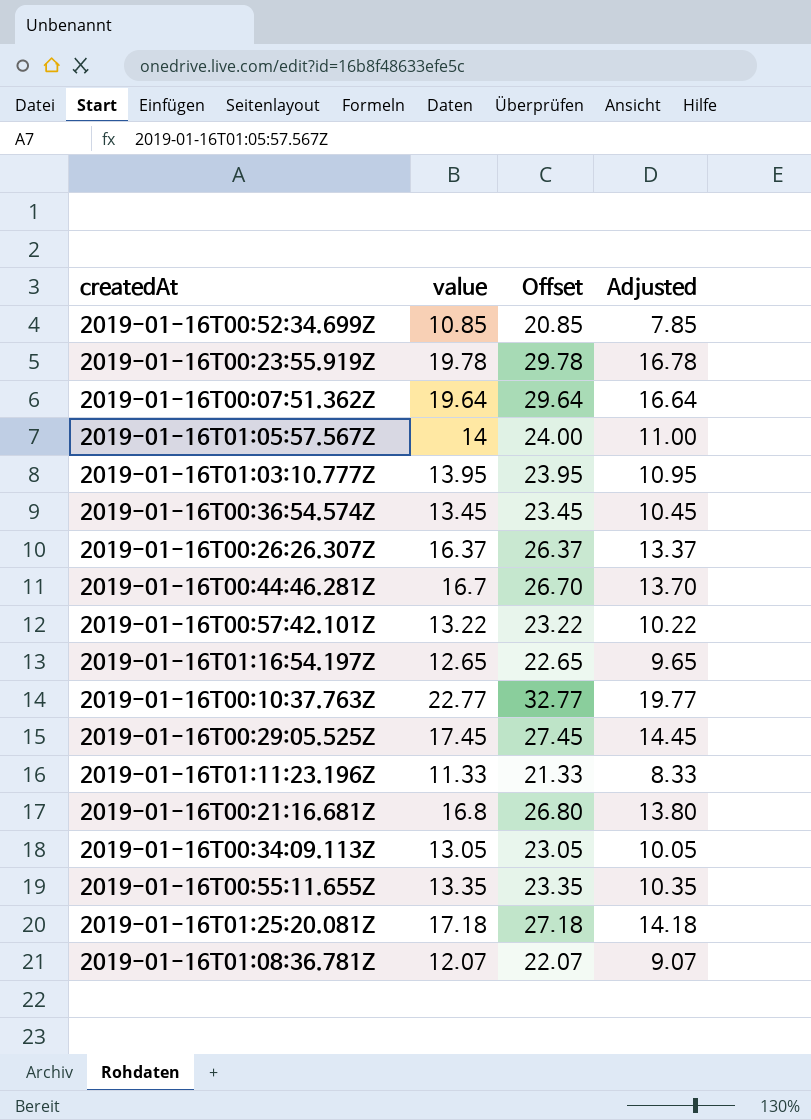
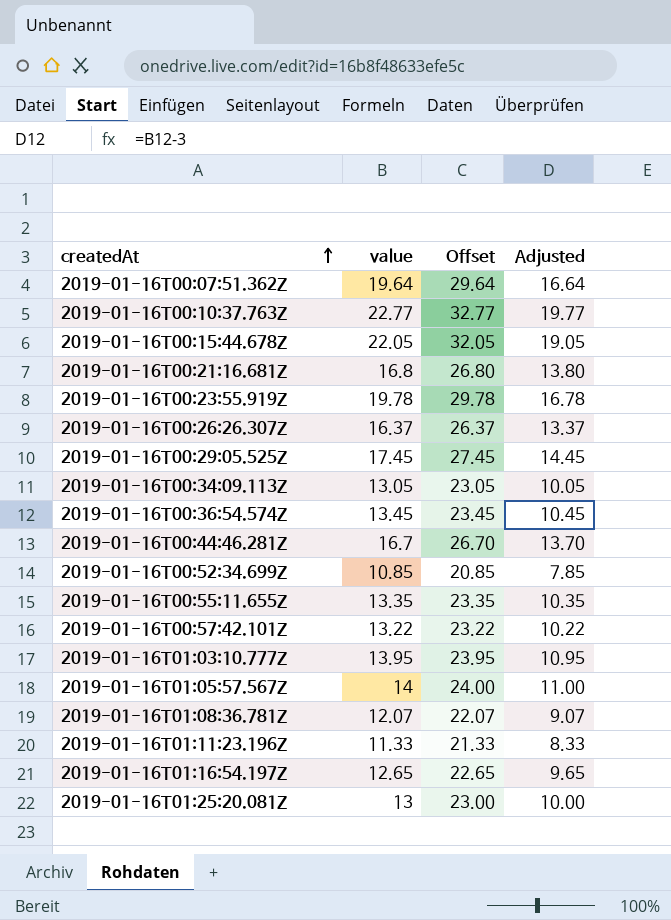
row order: none -> createdAt ascending
row 2019-01-16T00:15:44.678Z: none -> 22.05 | 32.05 | 19.05
2019-01-16T01:25:20.081Z | value: 17.18 -> 13
2019-01-16T01:25:20.081Z | Offset: 27.18 -> 23.00
2019-01-16T01:25:20.081Z | Adjusted: 14.18 -> 10.00

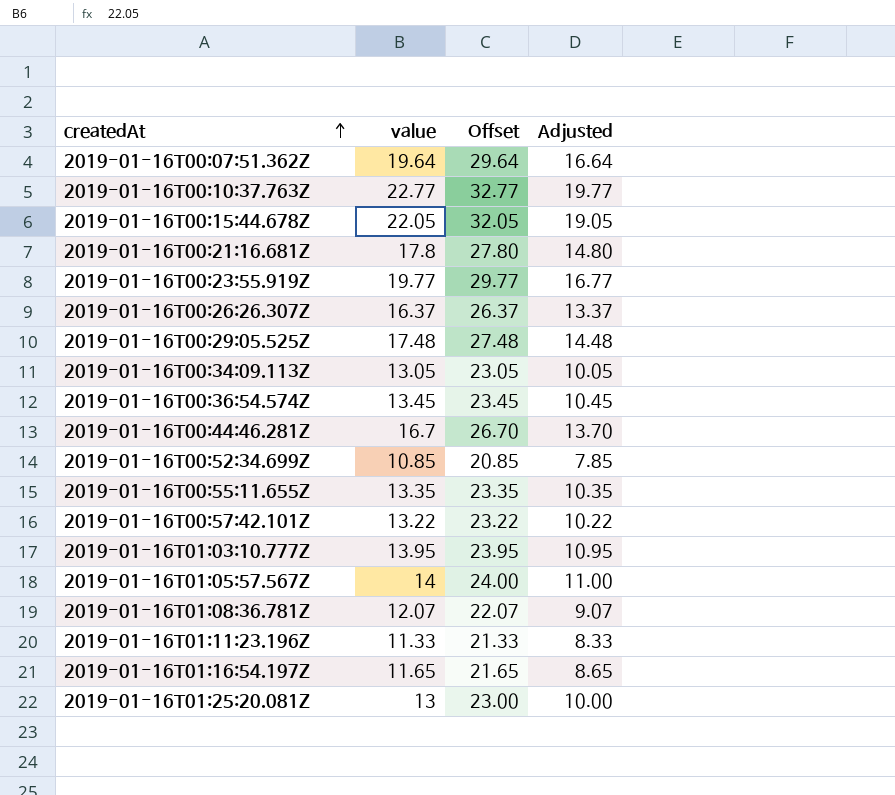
2019-01-16T00:21:16.681Z | value: 16.8 -> 17.8
2019-01-16T00:21:16.681Z | Offset: 26.80 -> 27.80
2019-01-16T00:21:16.681Z | Adjusted: 13.80 -> 14.80
2019-01-16T00:23:55.919Z | value: 19.78 -> 19.77
2019-01-16T00:23:55.919Z | Offset: 29.78 -> 29.77
2019-01-16T00:23:55.919Z | Adjusted: 16.78 -> 16.77
2019-01-16T00:29:05.525Z | value: 17.45 -> 17.48
2019-01-16T00:29:05.525Z | Offset: 27.45 -> 27.48
2019-01-16T00:29:05.525Z | Adjusted: 14.45 -> 14.48
2019-01-16T01:16:54.197Z | value: 12.65 -> 11.65
2019-01-16T01:16:54.197Z | Offset: 22.65 -> 21.65
2019-01-16T01:16:54.197Z | Adjusted: 9.65 -> 8.65

